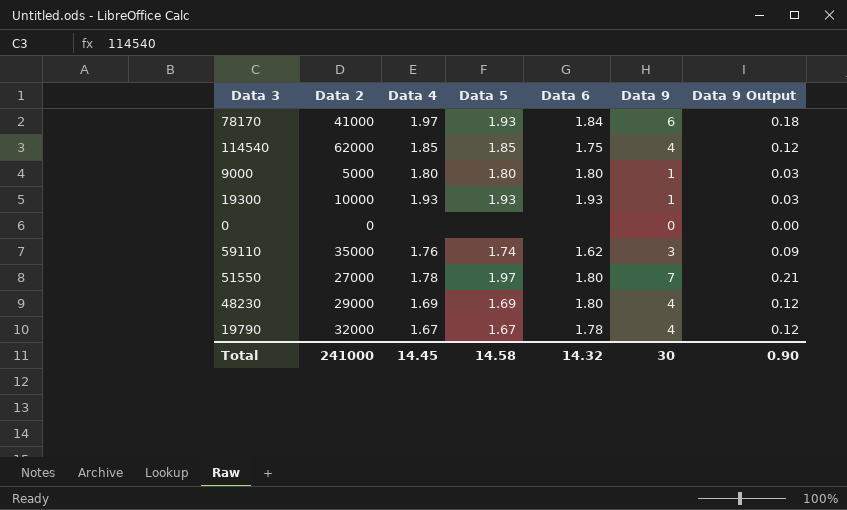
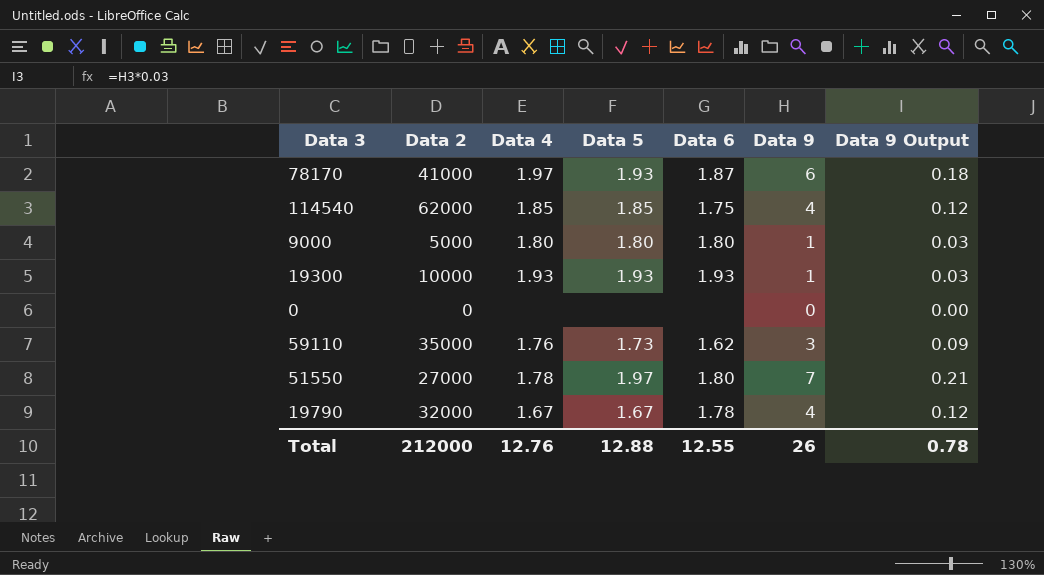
row 48230: 29000 | 1.69 | 1.69 | 1.80 | 4 | 0.12 -> none
78170 | Data 6: 1.84 -> 1.87
59110 | Data 5: 1.74 -> 1.73
Total | Data 2: 241000 -> 212000
Total | Data 4: 14.45 -> 12.76
Total | Data 5: 14.58 -> 12.88
Total | Data 6: 14.32 -> 12.55
Total | Data 9: 30 -> 26
Total | Data 9 Output: 0.90 -> 0.78

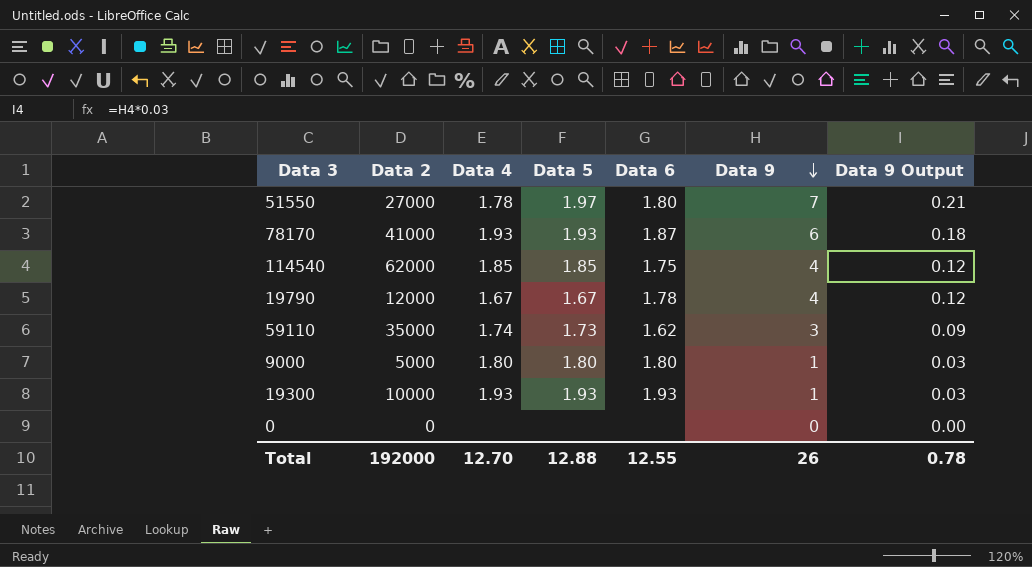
row order: none -> Data 9 descending
78170 | Data 4: 1.97 -> 1.93
19790 | Data 2: 32000 -> 12000
59110 | Data 4: 1.76 -> 1.74
Total | Data 2: 212000 -> 192000
Total | Data 4: 12.76 -> 12.70

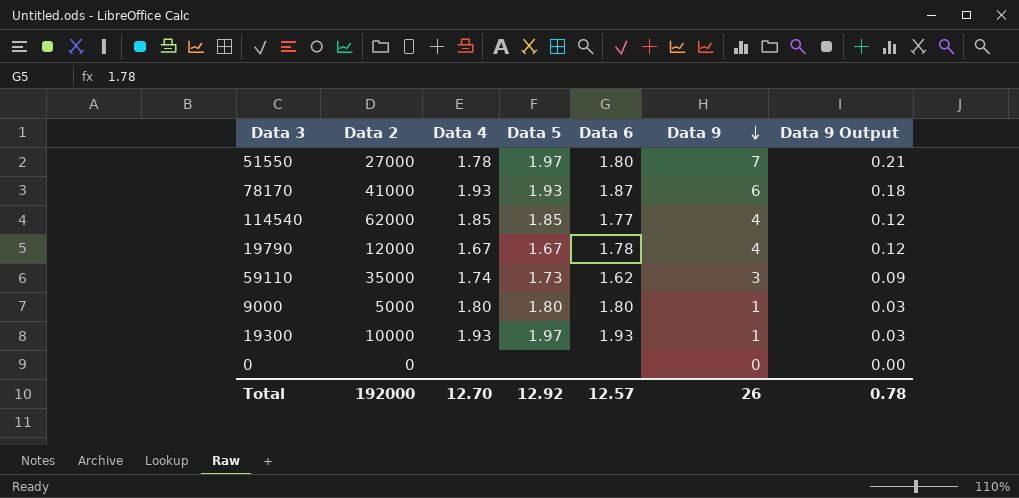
114540 | Data 6: 1.75 -> 1.77
19300 | Data 5: 1.93 -> 1.97
Total | Data 5: 12.88 -> 12.92
Total | Data 6: 12.55 -> 12.57

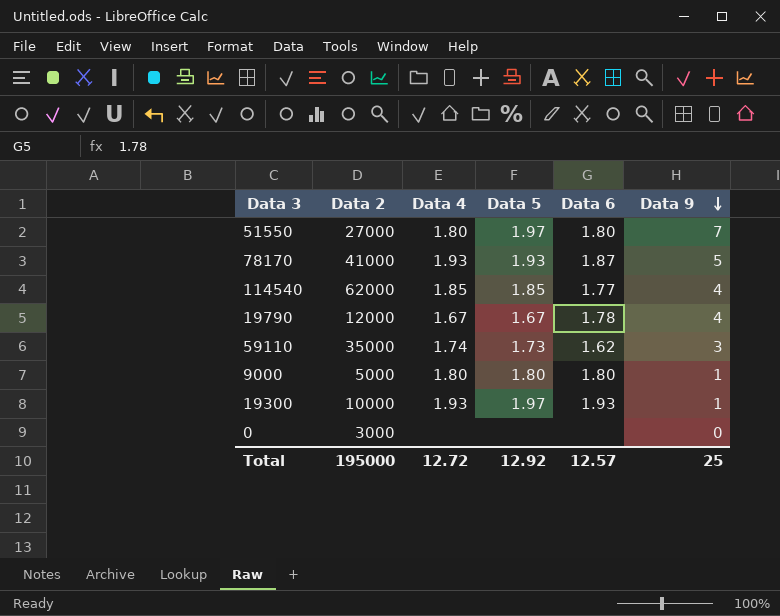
column Data 9 Output | formula: [Data 9] * 0.03 -> none
51550 | Data 4: 1.78 -> 1.80
78170 | Data 9: 6 -> 5
0 | Data 2: 0 -> 3000
Total | Data 2: 192000 -> 195000
Total | Data 4: 12.70 -> 12.72
Total | Data 9: 26 -> 25

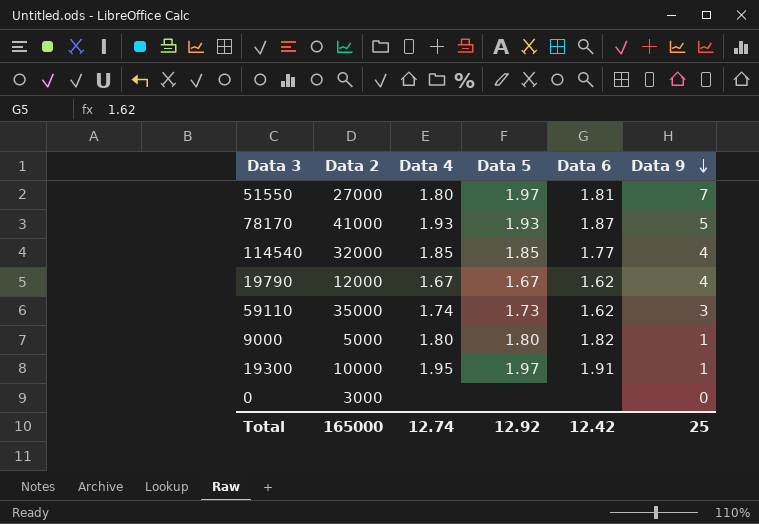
51550 | Data 6: 1.80 -> 1.81
114540 | Data 2: 62000 -> 32000
19790 | Data 6: 1.78 -> 1.62
9000 | Data 6: 1.80 -> 1.82
19300 | Data 4: 1.93 -> 1.95
19300 | Data 6: 1.93 -> 1.91
Total | Data 2: 195000 -> 165000
Total | Data 4: 12.72 -> 12.74
Total | Data 6: 12.57 -> 12.42

